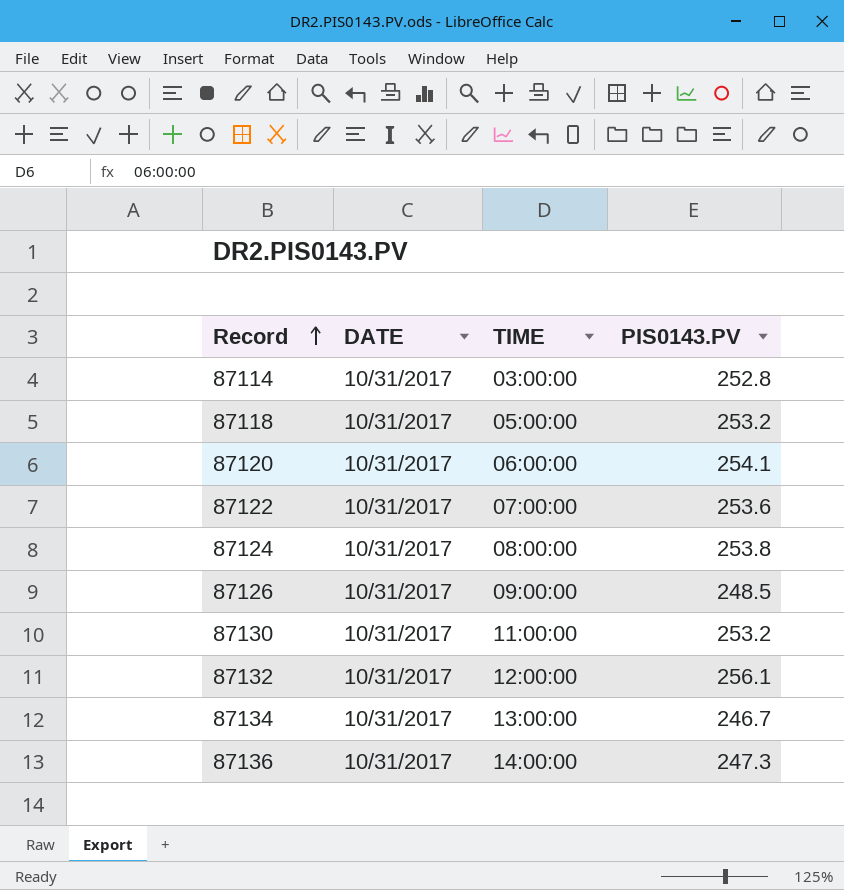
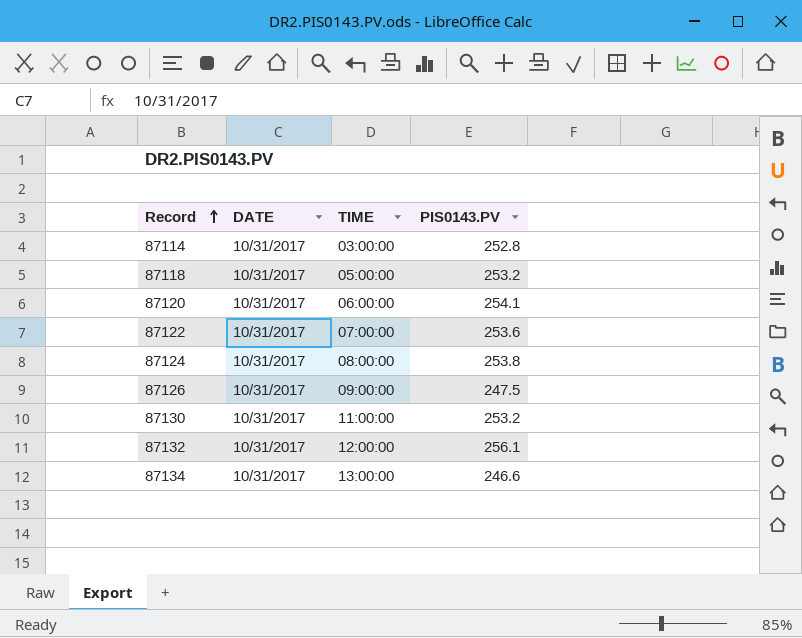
row 87136: 10/31/2017 | 14:00:00 | 247.3 -> none
87126 | PIS0143.PV: 248.5 -> 247.5
87134 | PIS0143.PV: 246.7 -> 246.6

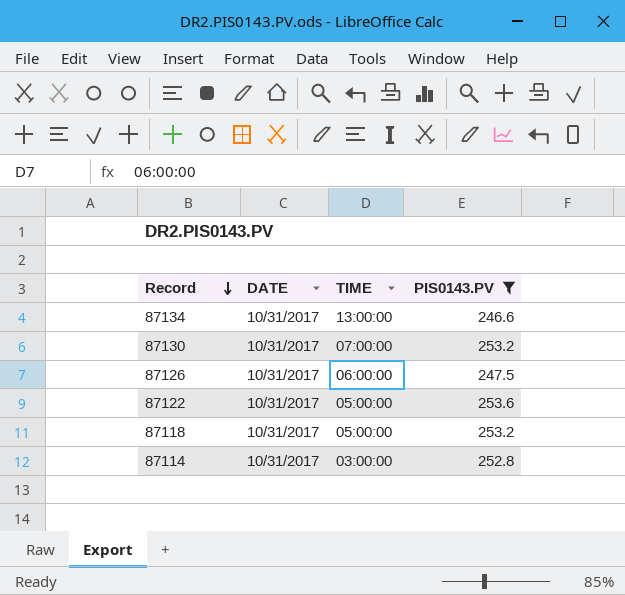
filter: none -> PIS0143.PV <= 253.6
row order: Record ascending -> Record descending
87130 | TIME: 11:00:00 -> 07:00:00
87126 | TIME: 09:00:00 -> 06:00:00
87122 | TIME: 07:00:00 -> 05:00:00

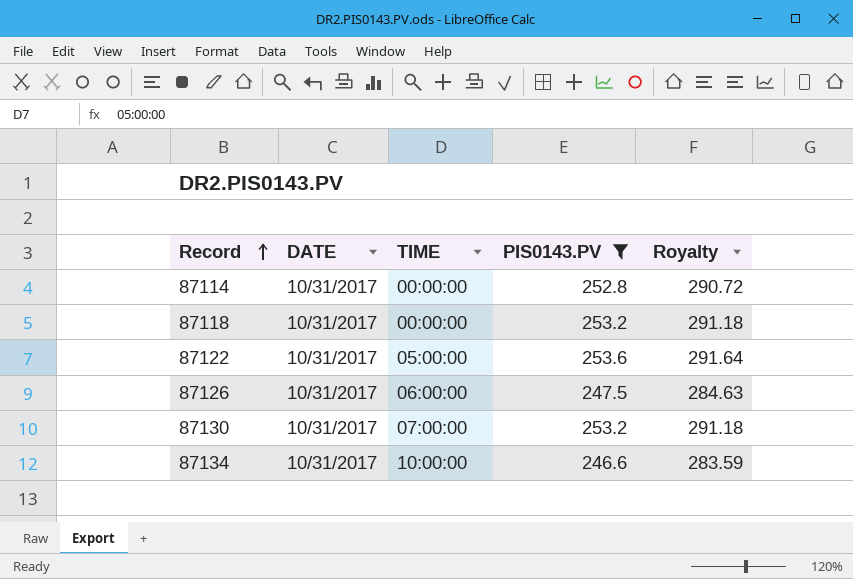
row order: Record descending -> Record ascending
column Royalty | formula: none -> [PIS0143.PV] * 1.15
87114 | TIME: 03:00:00 -> 00:00:00
87118 | TIME: 05:00:00 -> 00:00:00
87134 | TIME: 13:00:00 -> 10:00:00

